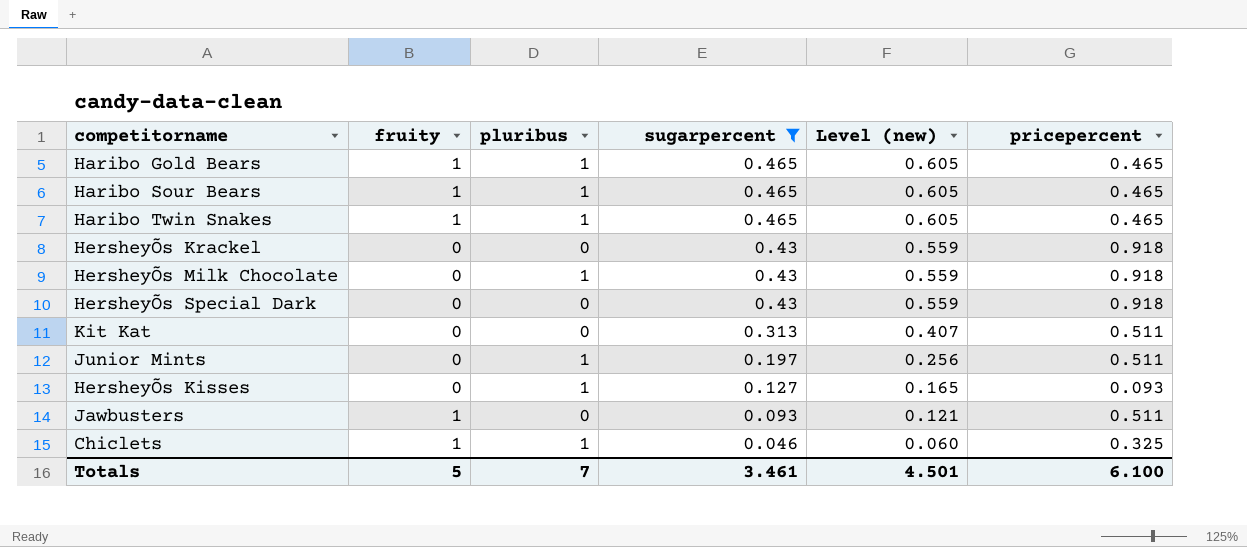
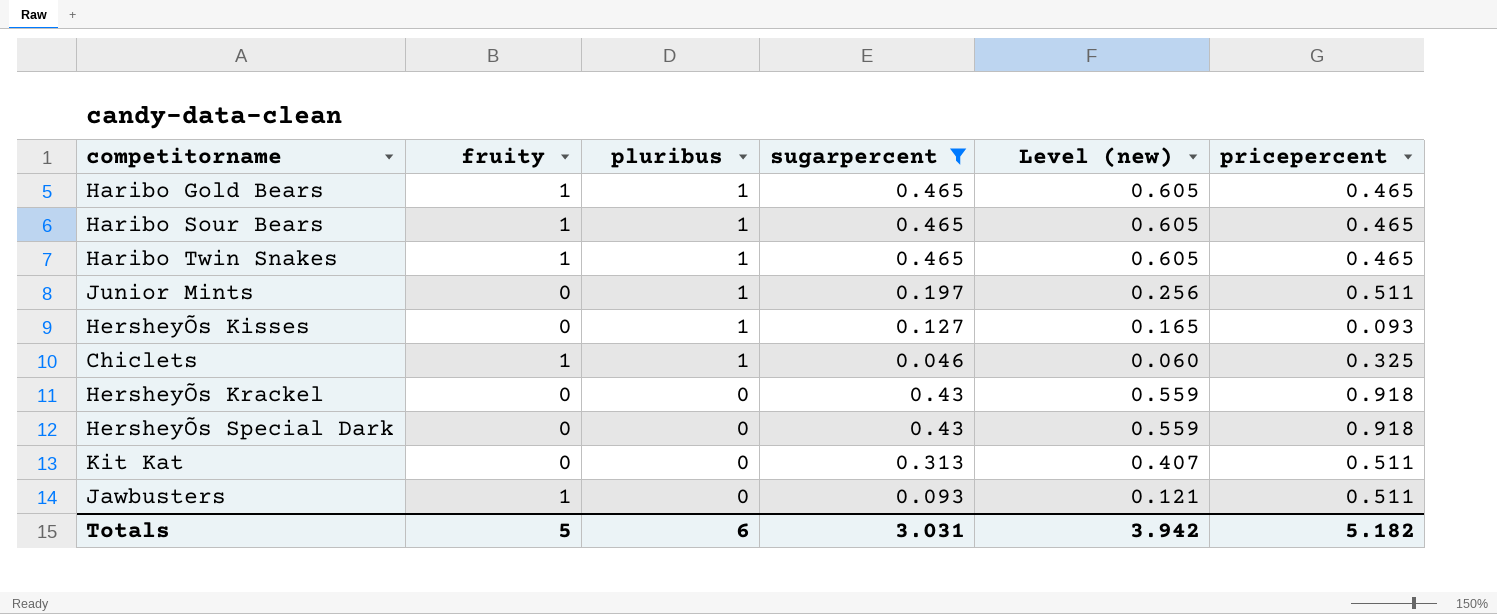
row order: sugarpercent descending -> pluribus descending
row HersheyÕs Milk Chocolate: 0 | 1 | 0.43 | 0.559 | 0.918 -> none
Totals | pluribus: 7 -> 6
Totals | sugarpercent: 3.461 -> 3.031
Totals | Level (new): 4.501 -> 3.942
Totals | pricepercent: 6.100 -> 5.182

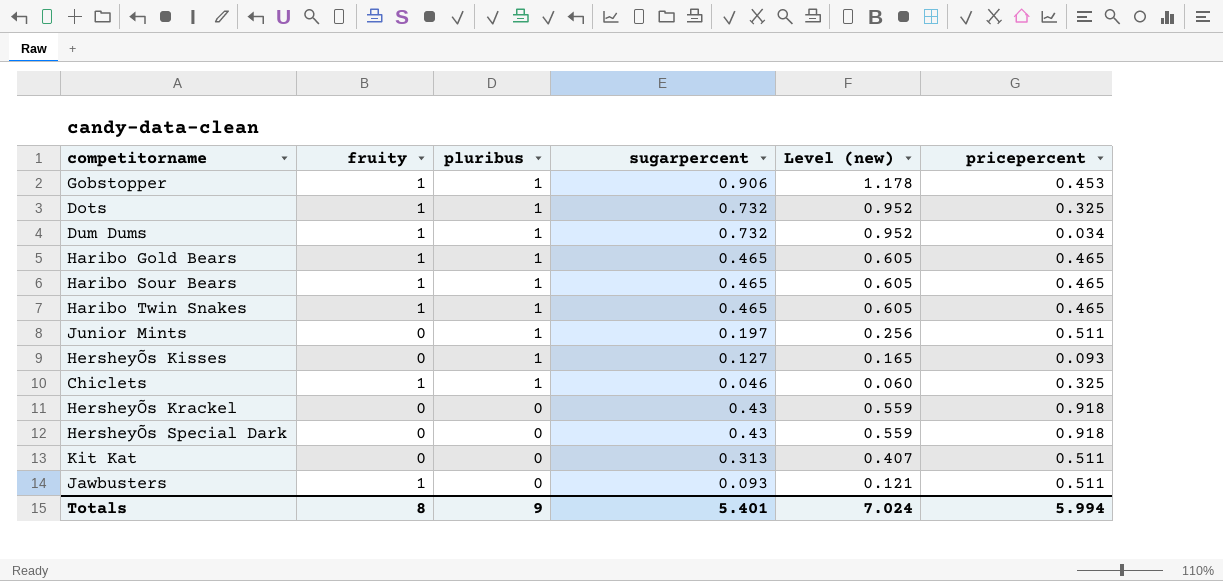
filter: sugarpercent <= 0.465 -> none
Totals | fruity: 5 -> 8
Totals | pluribus: 6 -> 9
Totals | sugarpercent: 3.031 -> 5.401
Totals | Level (new): 3.942 -> 7.024
Totals | pricepercent: 5.182 -> 5.994

